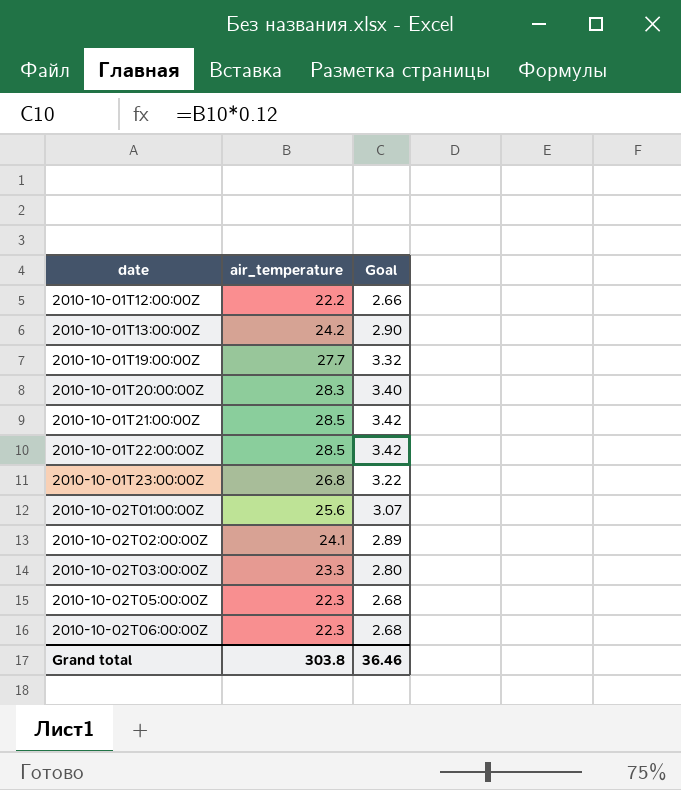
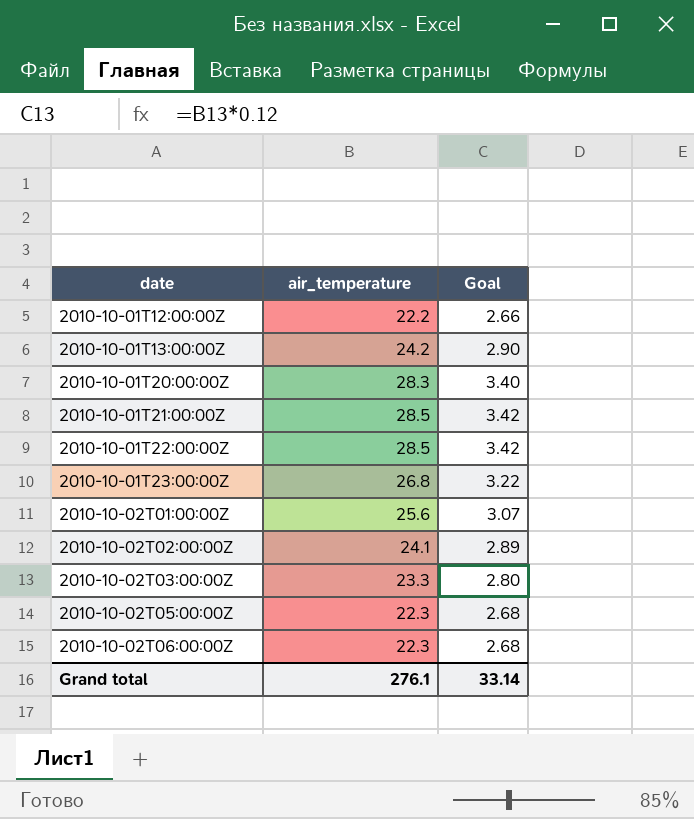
row 2010-10-01T19:00:00Z: 27.7 | 3.32 -> none
Grand total | air_temperature: 303.8 -> 276.1
Grand total | Goal: 36.46 -> 33.14

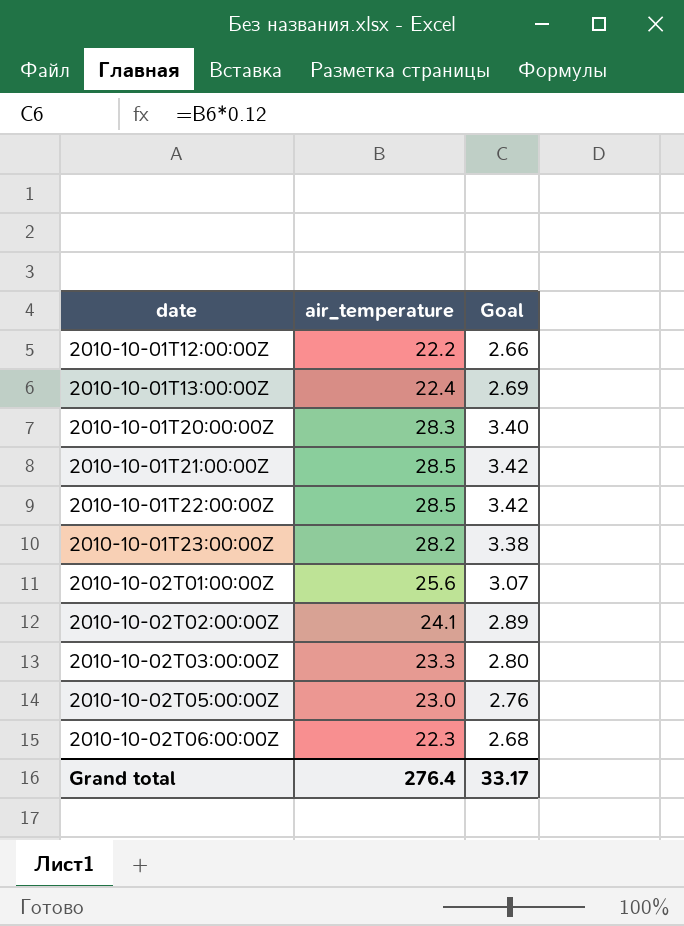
2010-10-01T13:00:00Z | air_temperature: 24.2 -> 22.4
2010-10-01T13:00:00Z | Goal: 2.90 -> 2.69
2010-10-01T23:00:00Z | air_temperature: 26.8 -> 28.2
2010-10-01T23:00:00Z | Goal: 3.22 -> 3.38
2010-10-02T05:00:00Z | air_temperature: 22.3 -> 23.0
2010-10-02T05:00:00Z | Goal: 2.68 -> 2.76
Grand total | air_temperature: 276.1 -> 276.4
Grand total | Goal: 33.14 -> 33.17

